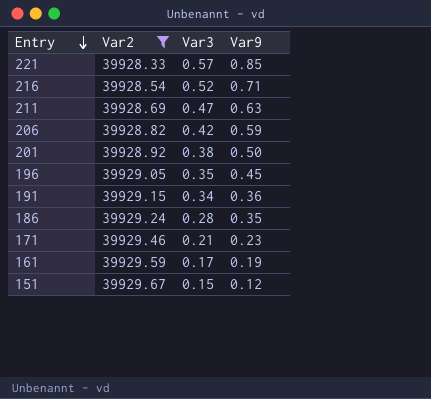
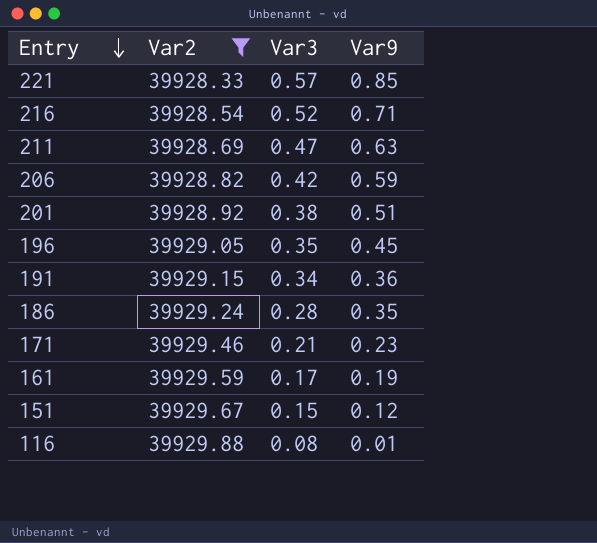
201 | Var9: 0.50 -> 0.51
row 116: none -> 39929.88 | 0.08 | 0.01

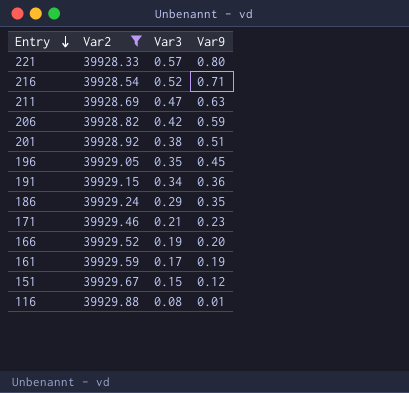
221 | Var9: 0.85 -> 0.80
186 | Var3: 0.28 -> 0.29
row 166: none -> 39929.52 | 0.19 | 0.20

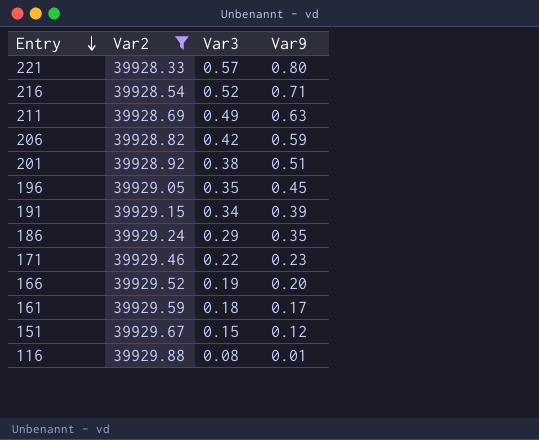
211 | Var3: 0.47 -> 0.49
191 | Var9: 0.36 -> 0.39
171 | Var3: 0.21 -> 0.22
161 | Var3: 0.17 -> 0.18
161 | Var9: 0.19 -> 0.17

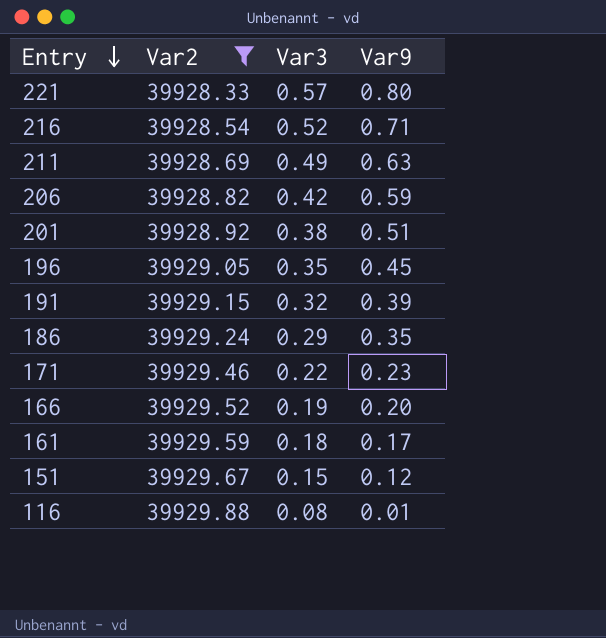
191 | Var3: 0.34 -> 0.32

